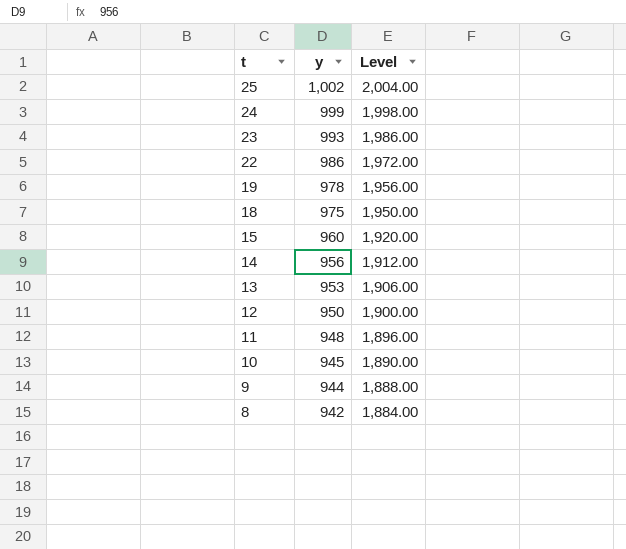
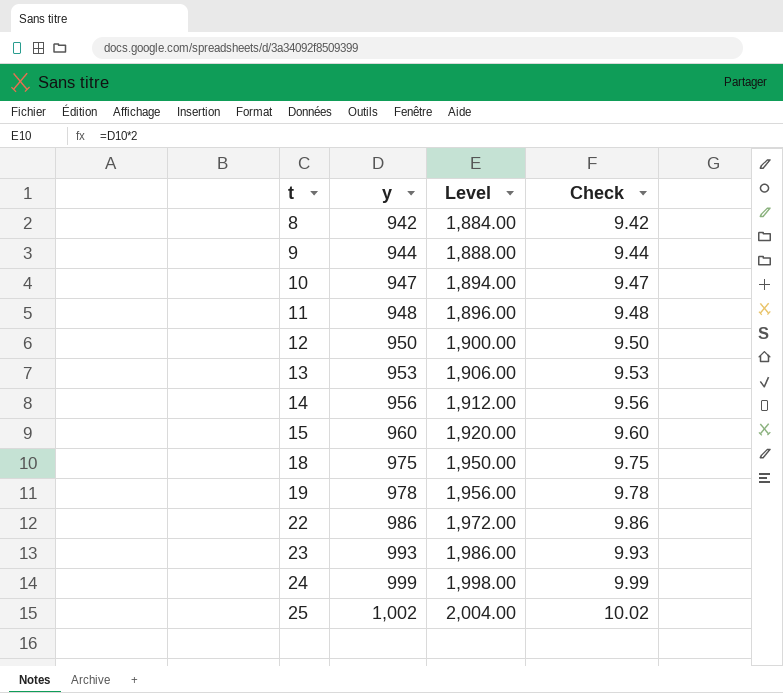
row order: t descending -> t ascending
column Check | formula: none -> [y] * 0.01
10 | y: 945 -> 947
10 | Level: 1,890.00 -> 1,894.00

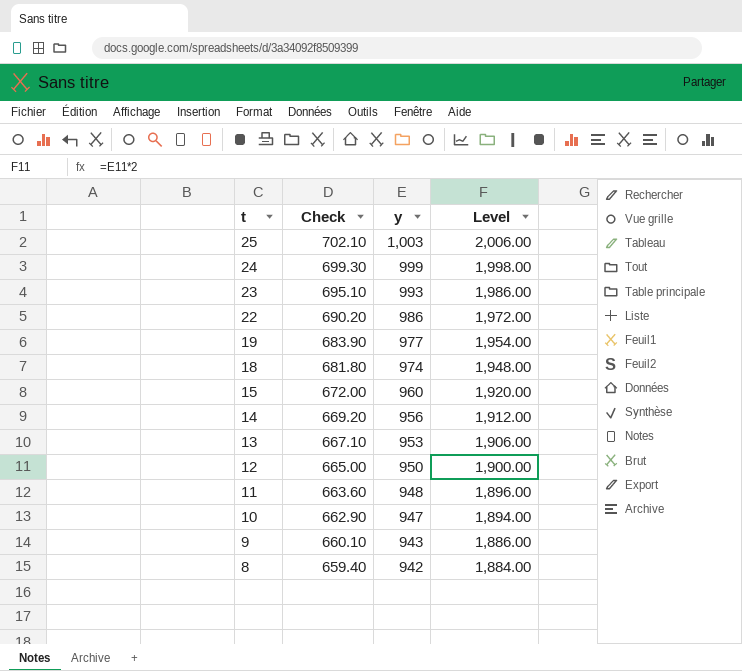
row order: t ascending -> t descending
column Check | formula: [y] * 0.01 -> [y] * 0.7
column Check | position: 4 -> 2
25 | y: 1,002 -> 1,003
25 | Level: 2,004.00 -> 2,006.00
19 | y: 978 -> 977
19 | Level: 1,956.00 -> 1,954.00
18 | y: 975 -> 974
18 | Level: 1,950.00 -> 1,948.00
9 | y: 944 -> 943
9 | Level: 1,888.00 -> 1,886.00

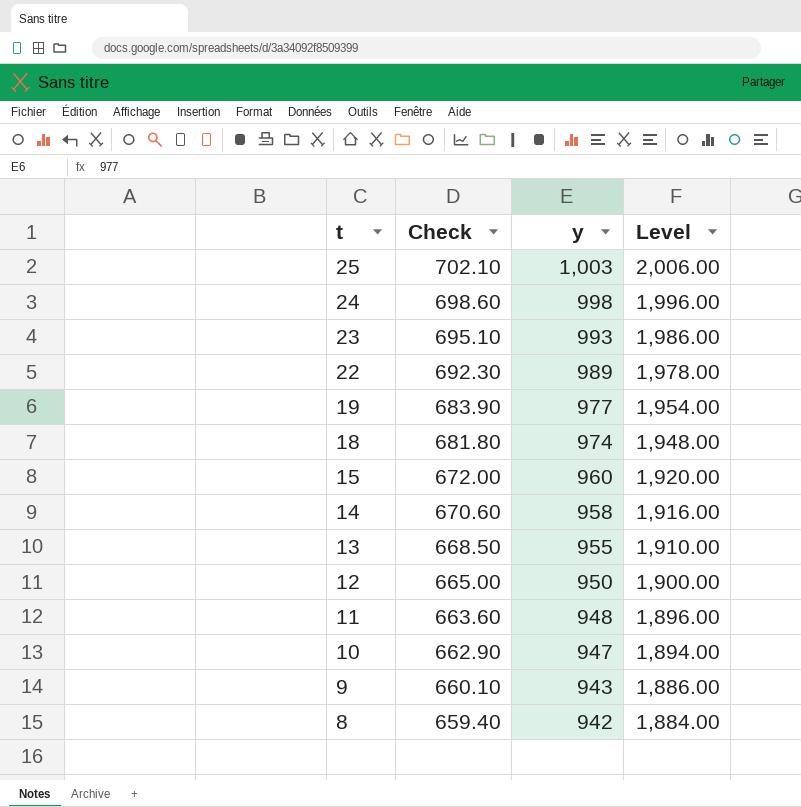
24 | Check: 699.30 -> 698.60
24 | y: 999 -> 998
24 | Level: 1,998.00 -> 1,996.00
22 | Check: 690.20 -> 692.30
22 | y: 986 -> 989
22 | Level: 1,972.00 -> 1,978.00
14 | Check: 669.20 -> 670.60
14 | y: 956 -> 958
14 | Level: 1,912.00 -> 1,916.00
13 | Check: 667.10 -> 668.50
13 | y: 953 -> 955
13 | Level: 1,906.00 -> 1,910.00

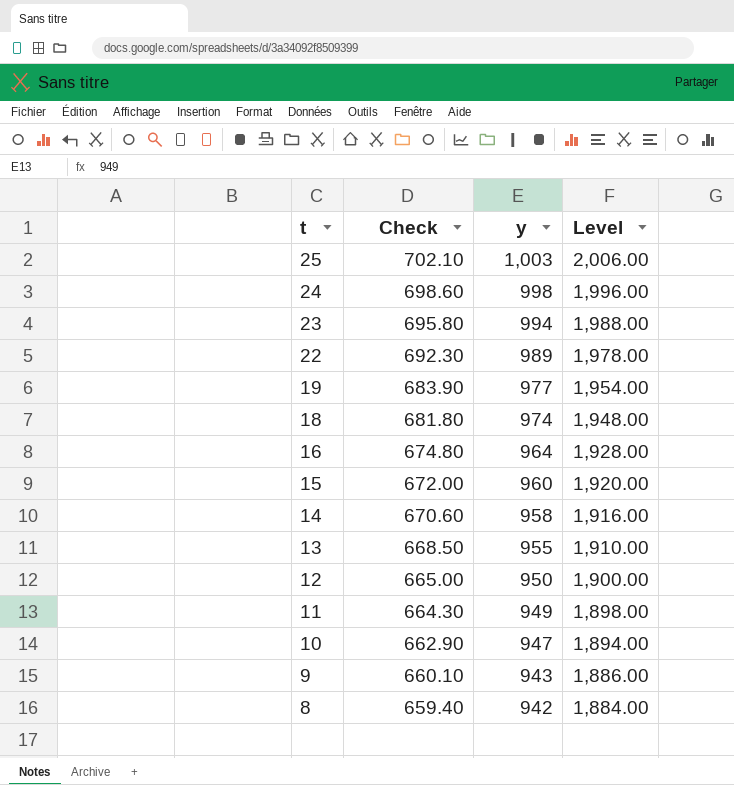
23 | Check: 695.10 -> 695.80
23 | y: 993 -> 994
23 | Level: 1,986.00 -> 1,988.00
row 16: none -> 674.80 | 964 | 1,928.00
11 | Check: 663.60 -> 664.30
11 | y: 948 -> 949
11 | Level: 1,896.00 -> 1,898.00

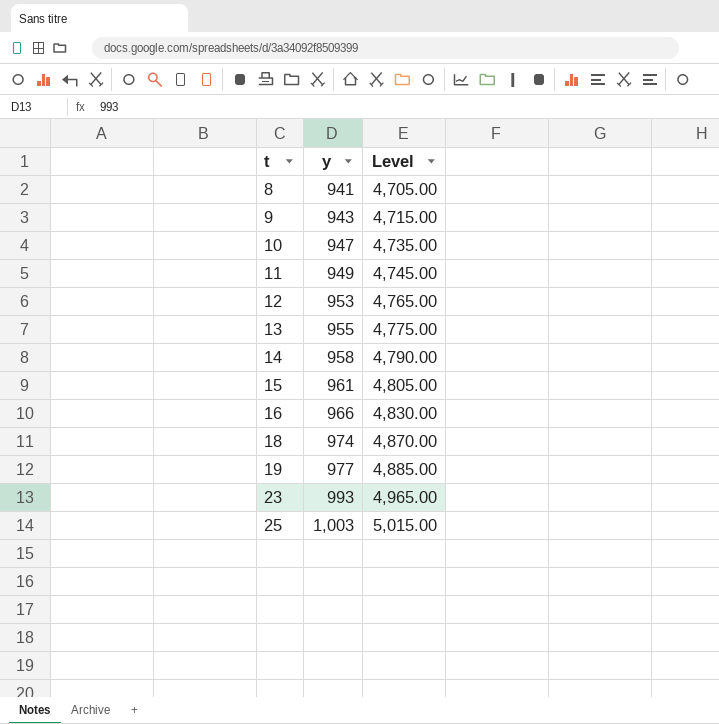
row order: t descending -> t ascending
column Check | formula: [y] * 0.7 -> none
column Level | formula: [y] * 2 -> [y] * 5
row 24: 698.60 | 998 | 1,996.00 -> none
row 22: 692.30 | 989 | 1,978.00 -> none
8 | y: 942 -> 941
12 | y: 950 -> 953
15 | y: 960 -> 961
16 | y: 964 -> 966
23 | y: 994 -> 993

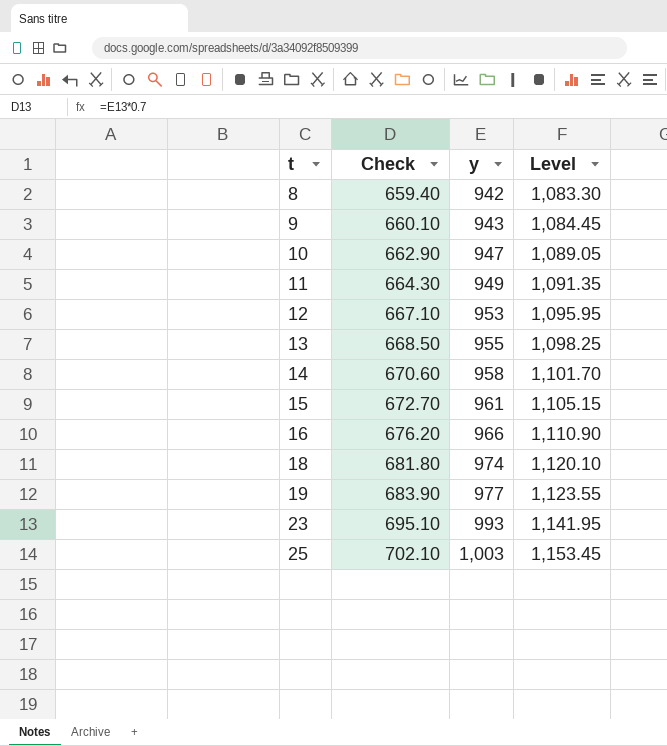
column Check | formula: none -> [y] * 0.7
column Level | formula: [y] * 5 -> [y] * 1.15
8 | y: 941 -> 942

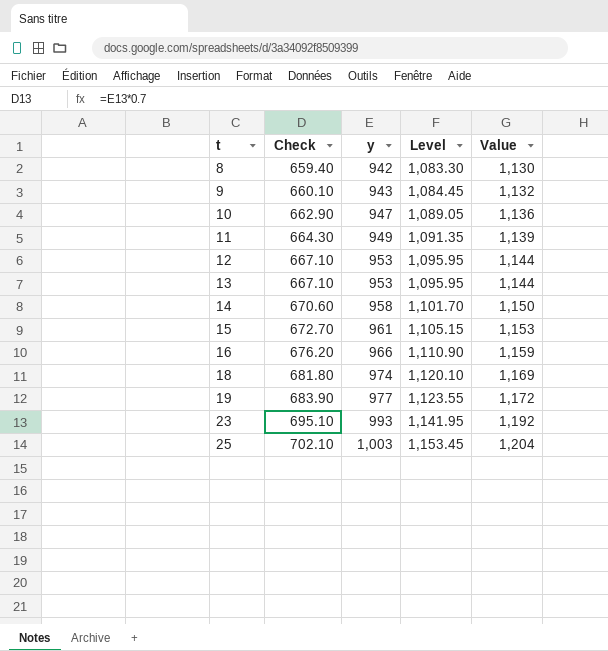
column Value | formula: none -> [y] * 1.2
13 | Check: 668.50 -> 667.10
13 | y: 955 -> 953
13 | Level: 1,098.25 -> 1,095.95

